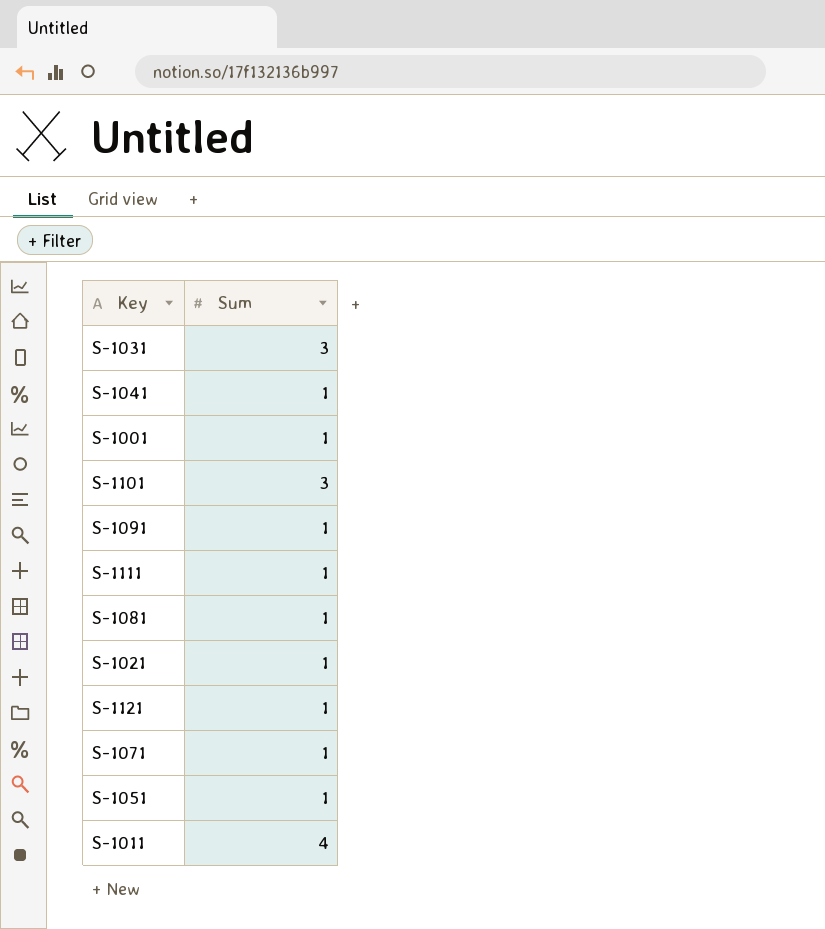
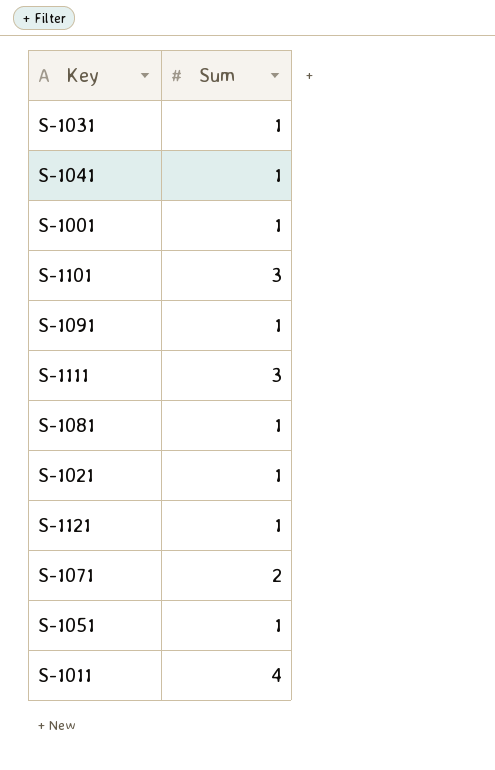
S-1031 | Sum: 3 -> 1
S-1111 | Sum: 1 -> 3
S-1071 | Sum: 1 -> 2

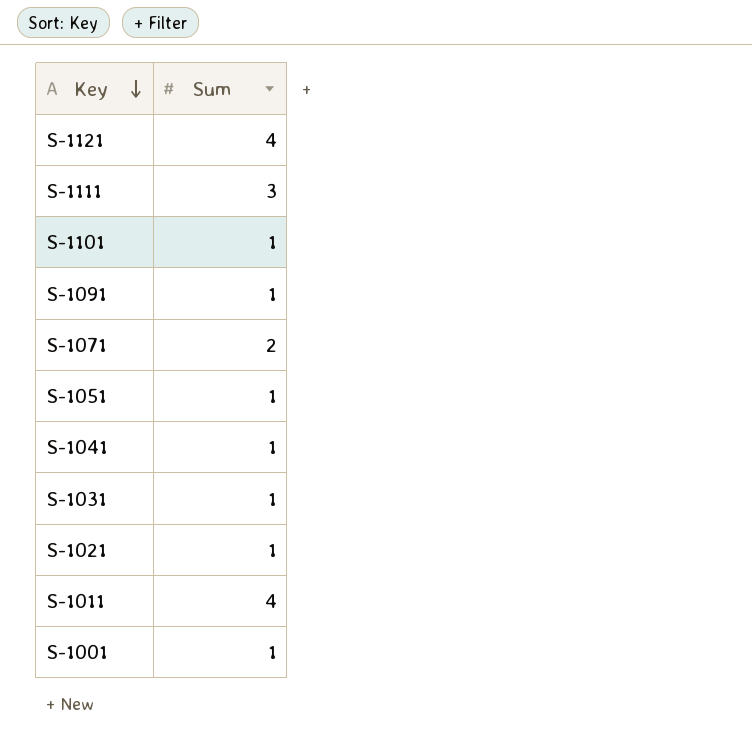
row order: none -> Key descending
row S-1081: 1 -> none
S-1121 | Sum: 1 -> 4
S-1101 | Sum: 3 -> 1

